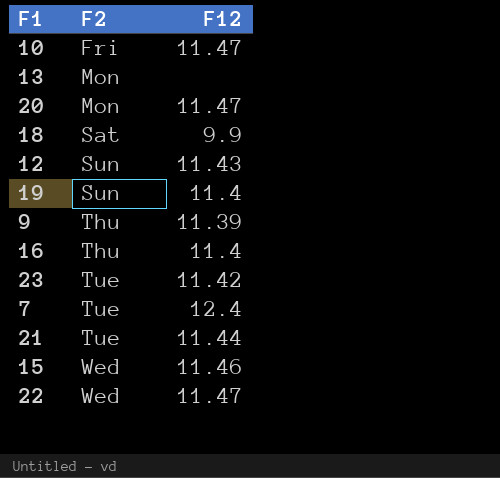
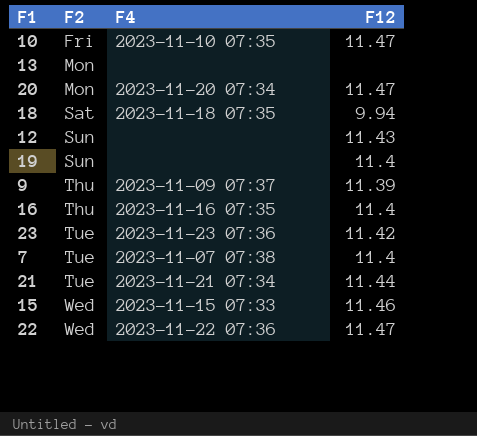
column F4 | position: none -> 3
18 | F12: 9.9 -> 9.94
7 | F12: 12.4 -> 11.4

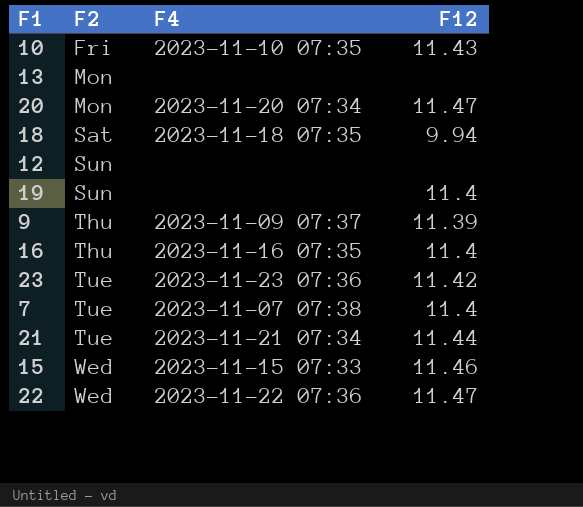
10 | F12: 11.47 -> 11.43
12 | F12: 11.43 -> none

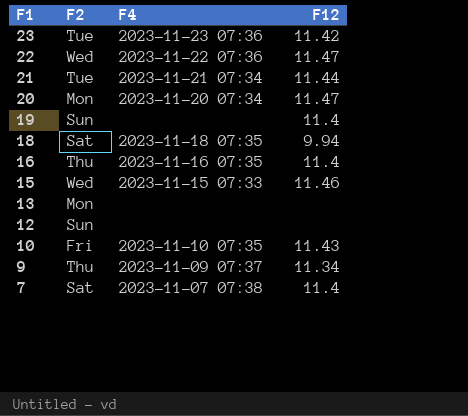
row order: F2 ascending -> F1 descending
9 | F12: 11.39 -> 11.34
7 | F2: Tue -> Sat

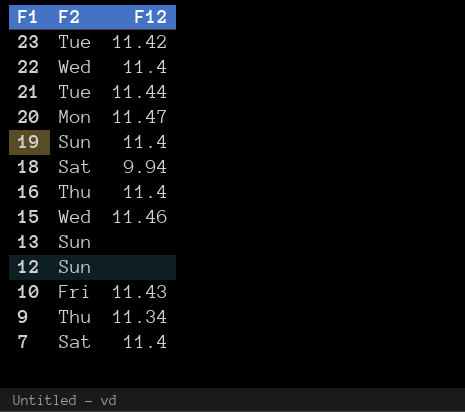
column F4 | position: 3 -> none
22 | F12: 11.47 -> 11.4
13 | F2: Mon -> Sun

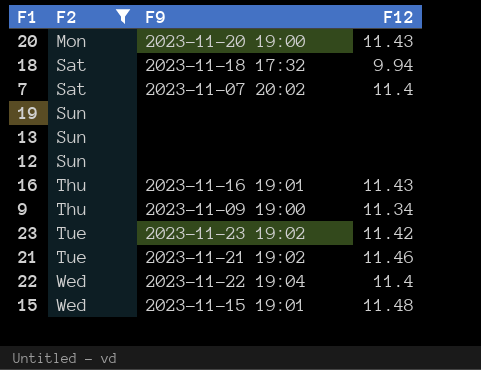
filter: none -> F2 != Fri
row order: F1 descending -> F2 ascending
column F9 | position: none -> 3
20 | F12: 11.47 -> 11.43
19 | F12: 11.4 -> none
16 | F12: 11.4 -> 11.43
21 | F12: 11.44 -> 11.46
15 | F12: 11.46 -> 11.48

